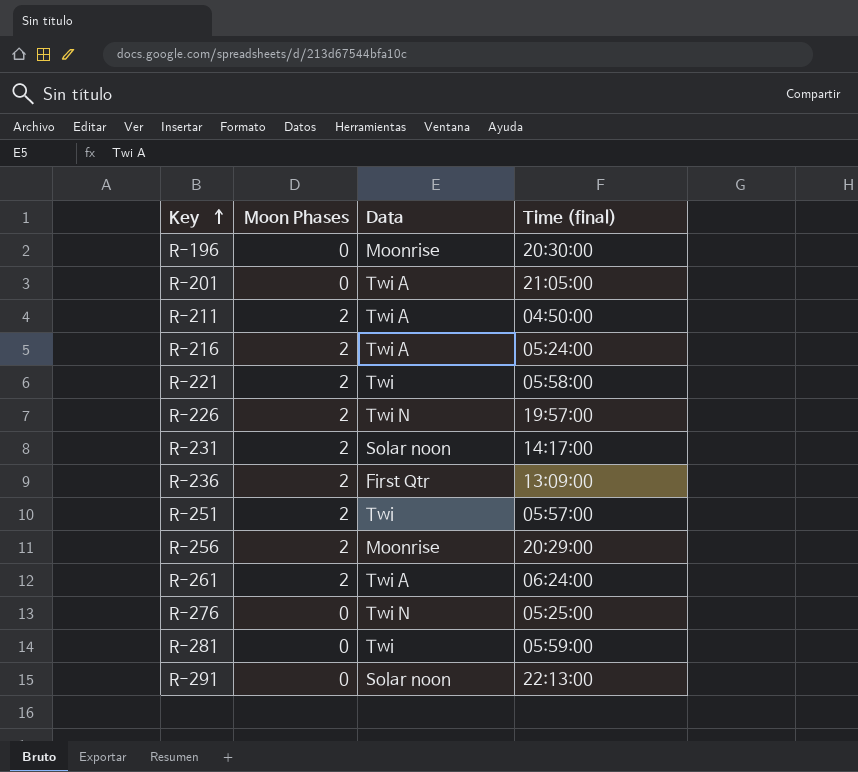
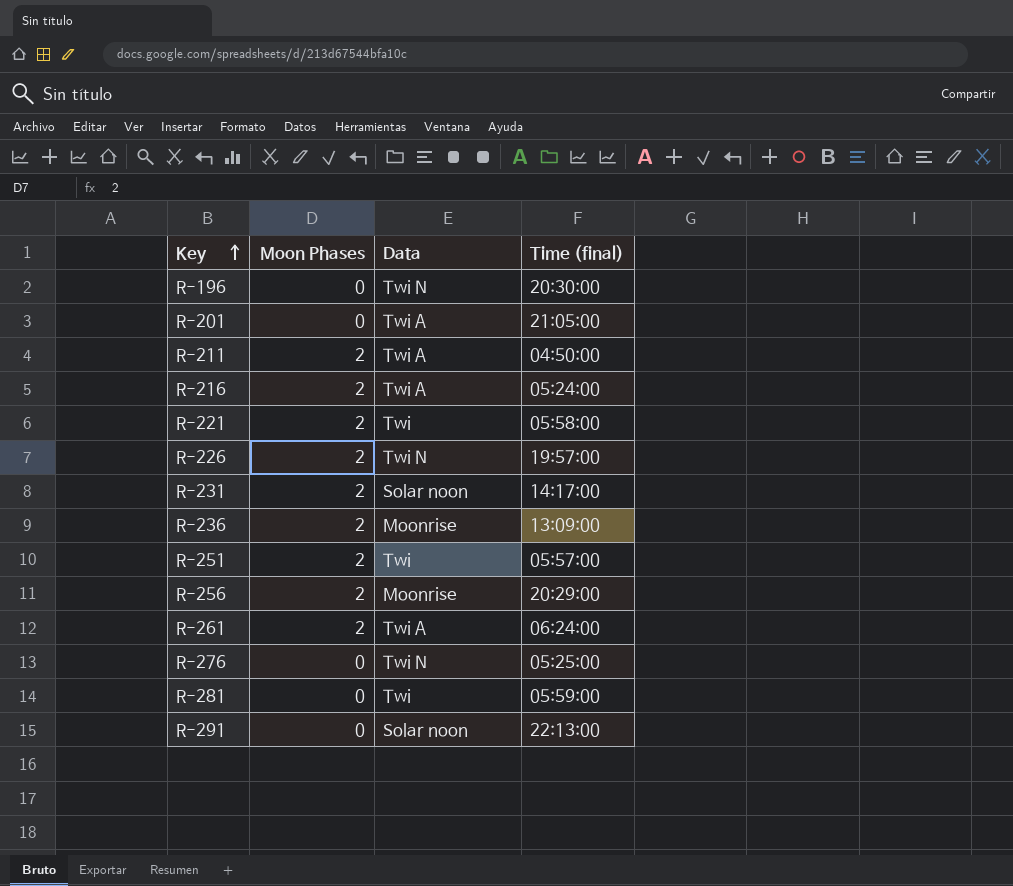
R-196 | Data: Moonrise -> Twi N
R-236 | Data: First Qtr -> Moonrise

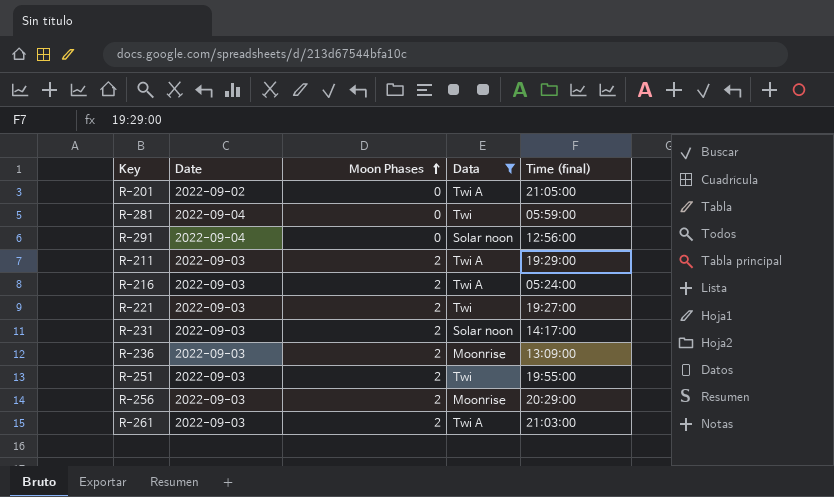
filter: none -> Data != Twi N
row order: Key ascending -> Moon Phases ascending
column Date | position: none -> 2
R-291 | Time (final): 22:13:00 -> 12:56:00
R-211 | Time (final): 04:50:00 -> 19:29:00
R-221 | Time (final): 05:58:00 -> 19:27:00
R-251 | Time (final): 05:57:00 -> 19:55:00
R-261 | Time (final): 06:24:00 -> 21:03:00

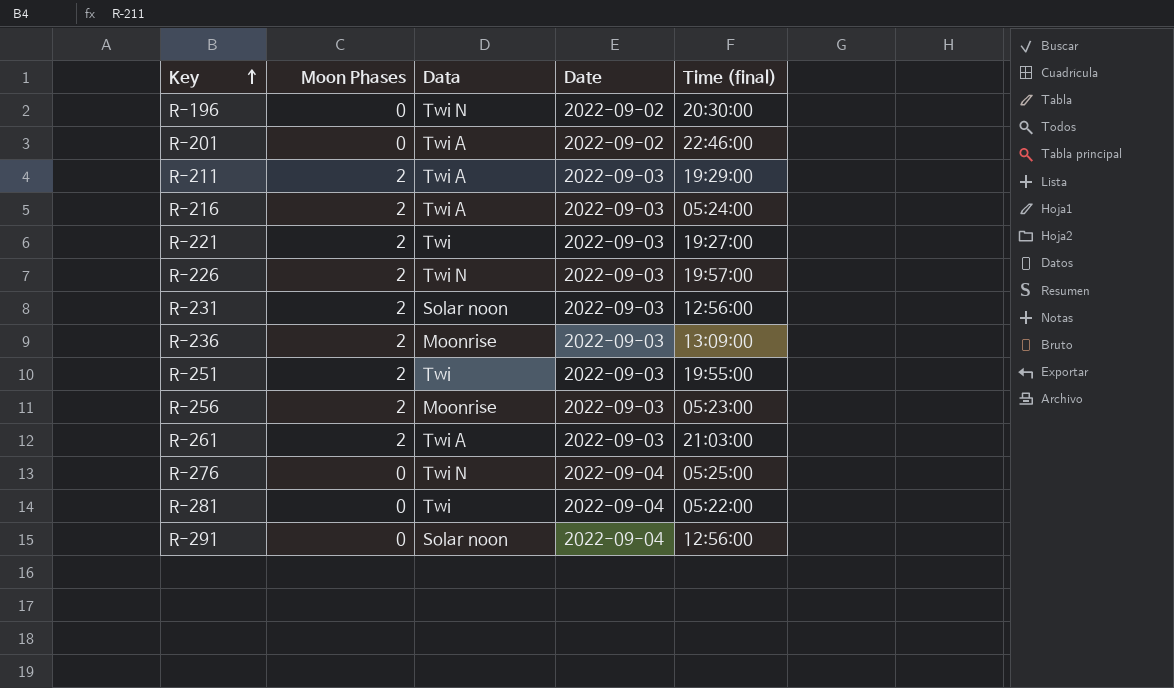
filter: Data != Twi N -> none
row order: Moon Phases ascending -> Key ascending
column Date | position: 2 -> 4
R-201 | Time (final): 21:05:00 -> 22:46:00
R-231 | Time (final): 14:17:00 -> 12:56:00
R-256 | Time (final): 20:29:00 -> 05:23:00
R-281 | Time (final): 05:59:00 -> 05:22:00

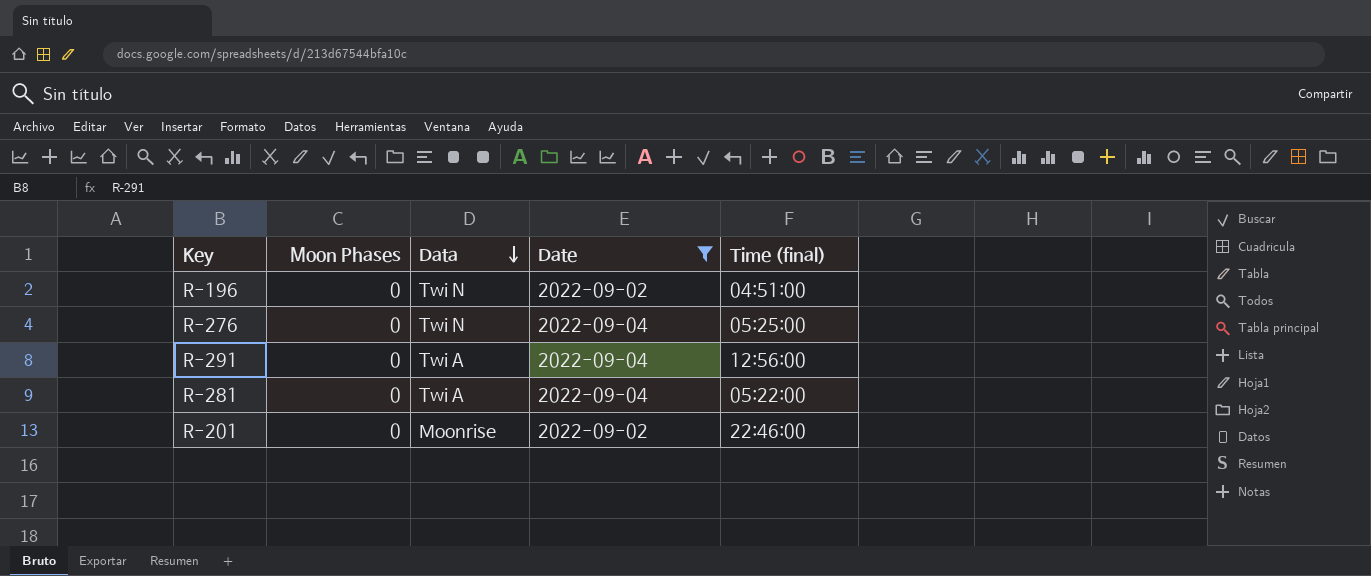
filter: none -> Date != 2022-09-03
row order: Key ascending -> Data descending
R-196 | Time (final): 20:30:00 -> 04:51:00
R-291 | Data: Solar noon -> Twi A
R-281 | Data: Twi -> Twi A
R-201 | Data: Twi A -> Moonrise

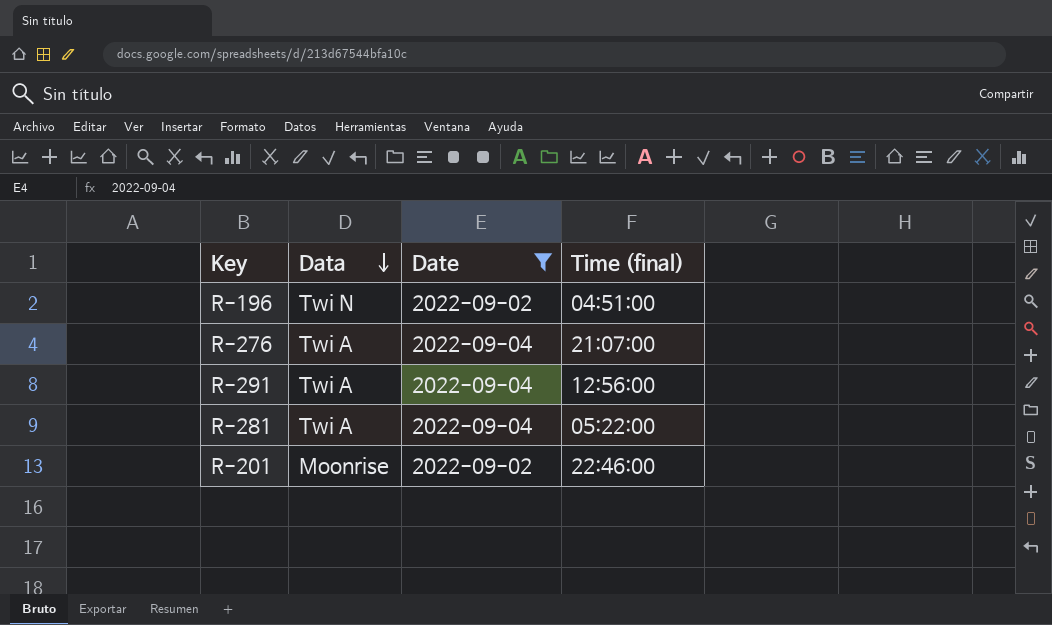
column Moon Phases | position: 2 -> none
R-276 | Data: Twi N -> Twi A
R-276 | Time (final): 05:25:00 -> 21:07:00

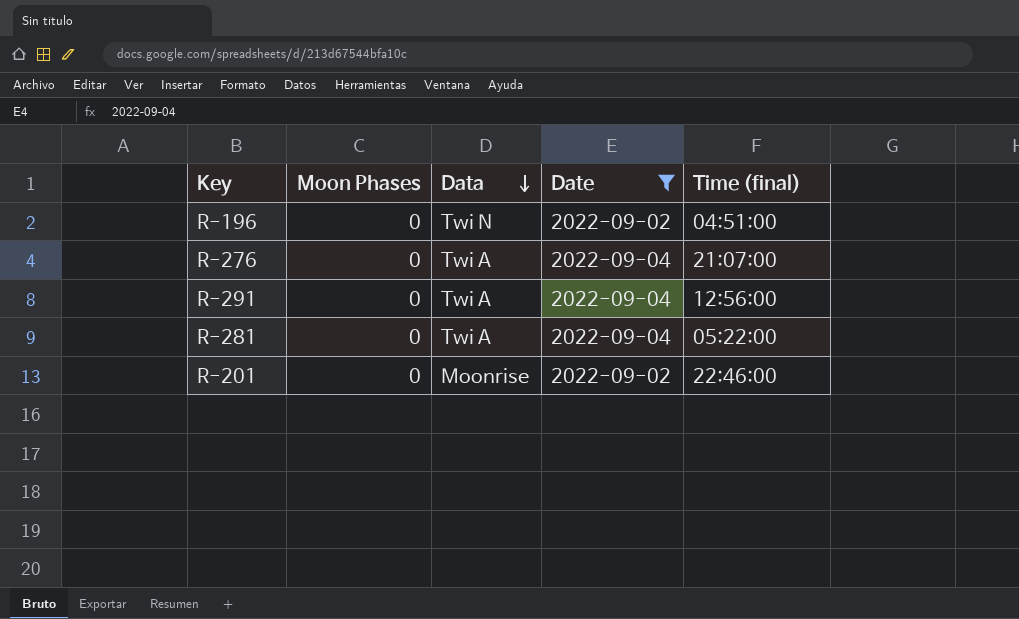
column Moon Phases | position: none -> 2

